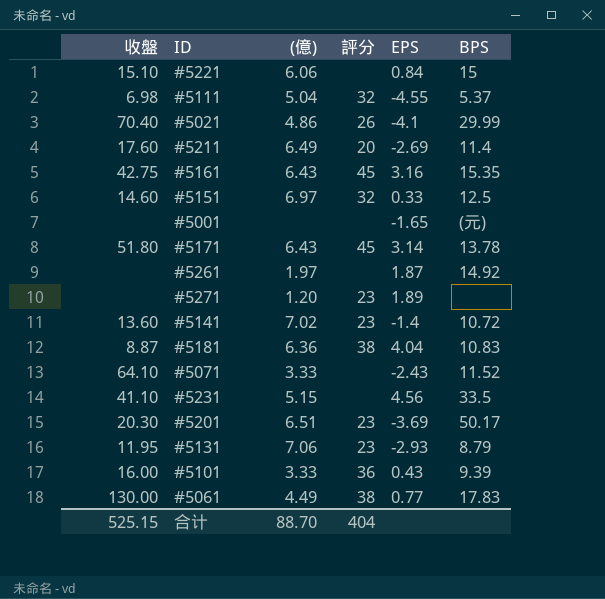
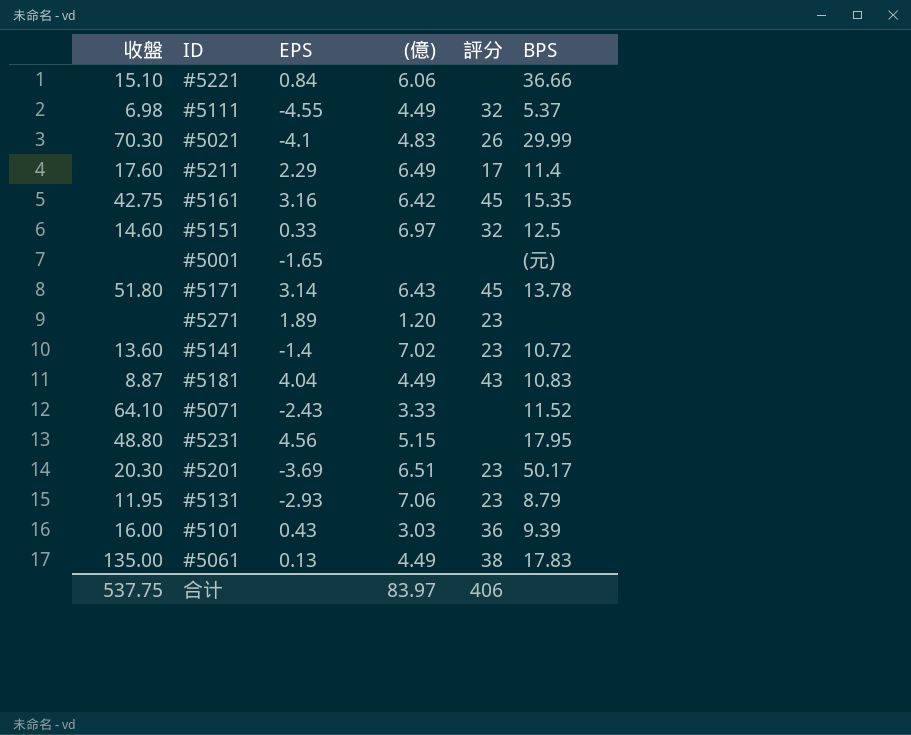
column EPS | position: 5 -> 3
row #5261: none | 1.97 | none | 1.87 | 14.92 -> none
#5221 | BPS: 15 -> 36.66
#5111 | (億): 5.04 -> 4.49
#5021 | 收盤: 70.40 -> 70.30
#5021 | (億): 4.86 -> 4.83
#5211 | EPS: -2.69 -> 2.29
#5211 | 評分: 20 -> 17
#5161 | (億): 6.43 -> 6.42
#5181 | (億): 6.36 -> 4.49
#5181 | 評分: 38 -> 43
#5231 | 收盤: 41.10 -> 48.80
#5231 | BPS: 33.5 -> 17.95
#5101 | (億): 3.33 -> 3.03
#5061 | 收盤: 130.00 -> 135.00
#5061 | EPS: 0.77 -> 0.13
合计 | 收盤: 525.15 -> 537.75
合计 | (億): 88.70 -> 83.97
合计 | 評分: 404 -> 406

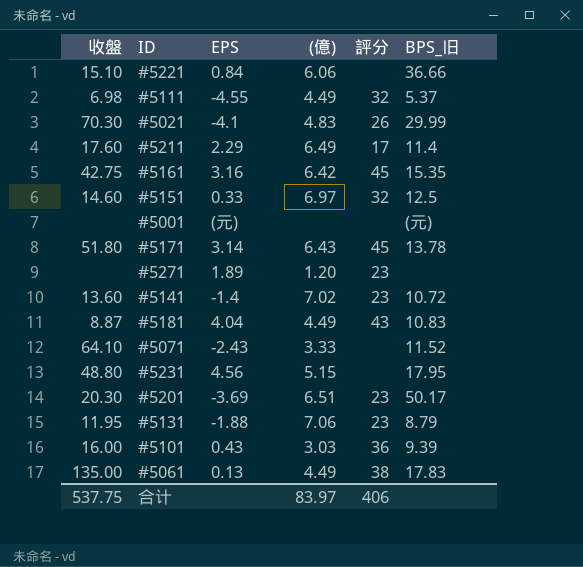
column name: BPS -> BPS_旧
#5001 | EPS: -1.65 -> (元)
#5131 | EPS: -2.93 -> -1.88

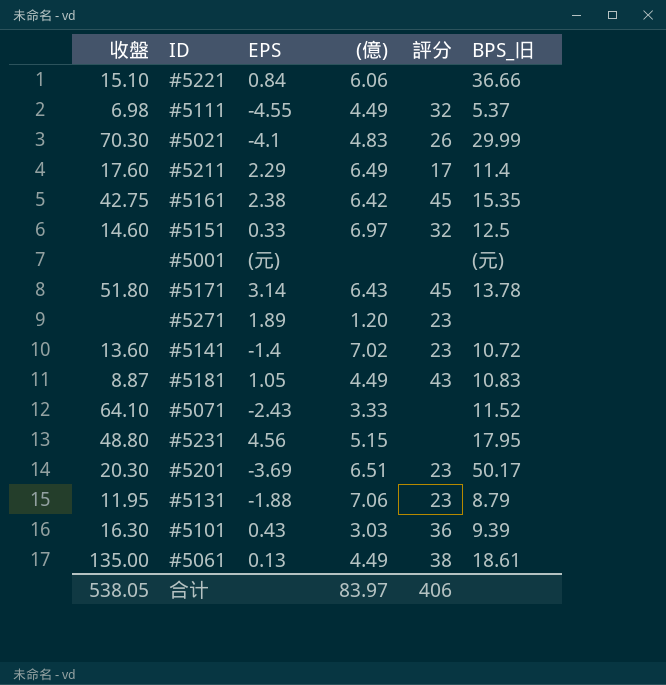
#5161 | EPS: 3.16 -> 2.38
#5181 | EPS: 4.04 -> 1.05
#5101 | 收盤: 16.00 -> 16.30
#5061 | BPS_旧: 17.83 -> 18.61
合计 | 收盤: 537.75 -> 538.05

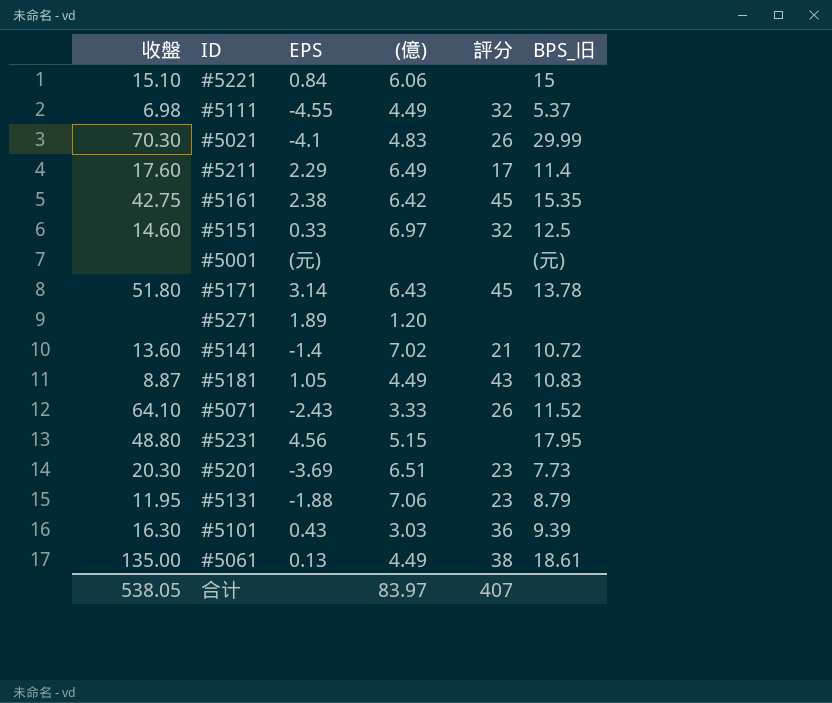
#5221 | BPS_旧: 36.66 -> 15
#5271 | 評分: 23 -> none
#5141 | 評分: 23 -> 21
#5071 | 評分: none -> 26
#5201 | BPS_旧: 50.17 -> 7.73
合计 | 評分: 406 -> 407

